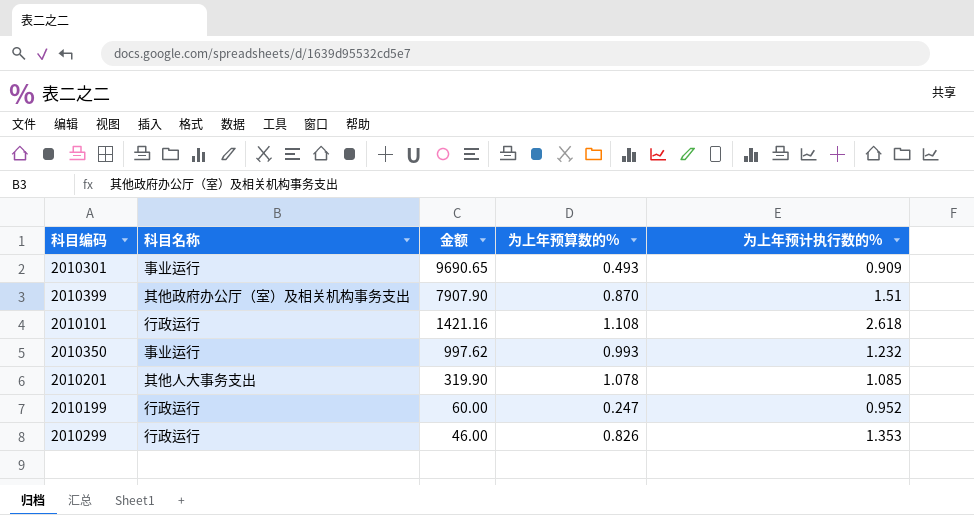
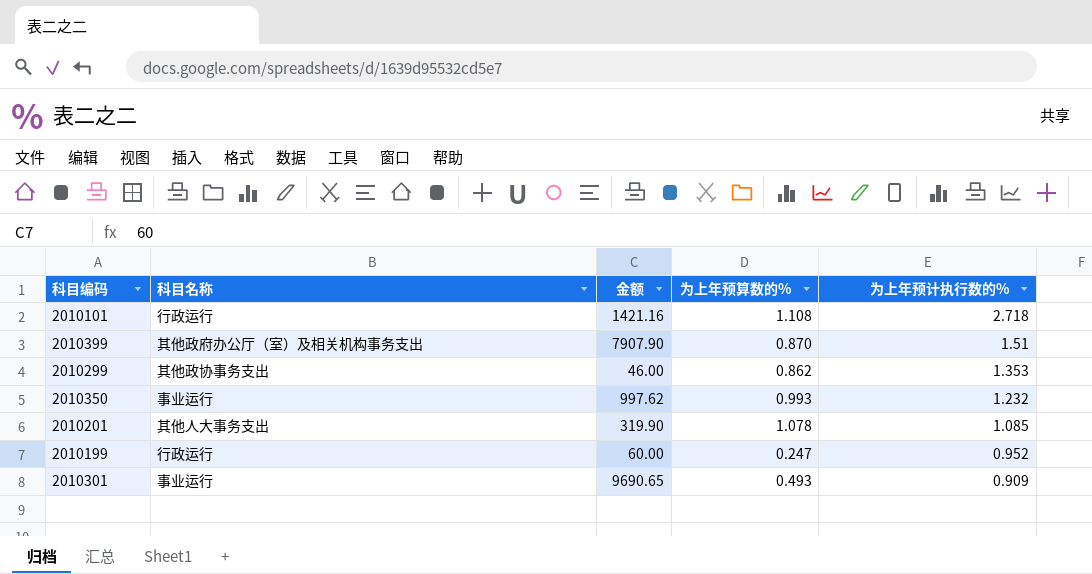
row order: 金额 descending -> 为上年预计执行数的% descending
2010101 | 为上年预计执行数的%: 2.618 -> 2.718
2010299 | 科目名称: 行政运行 -> 其他政协事务支出
2010299 | 为上年预算数的%: 0.826 -> 0.862

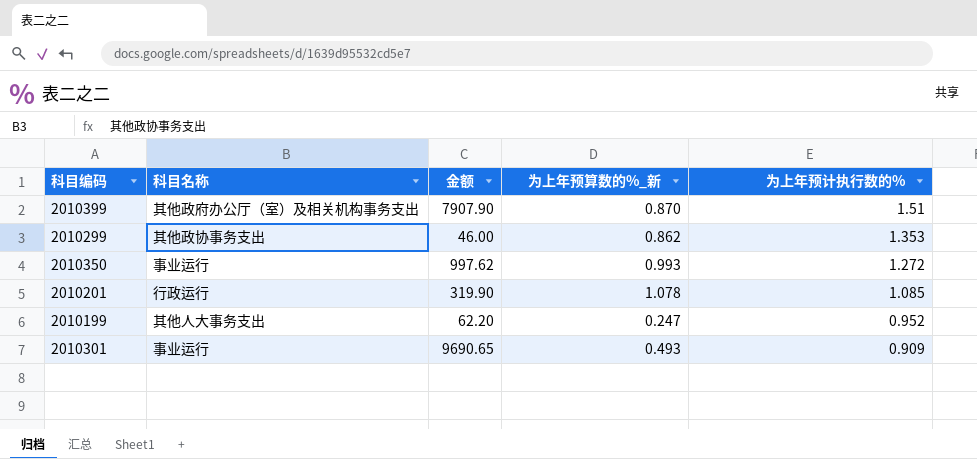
column name: 为上年预算数的% -> 为上年预算数的%_新
row 2010101: 行政运行 | 1421.16 | 1.108 | 2.718 -> none
2010350 | 为上年预计执行数的%: 1.232 -> 1.272
2010201 | 科目名称: 其他人大事务支出 -> 行政运行
2010199 | 科目名称: 行政运行 -> 其他人大事务支出
2010199 | 金额: 60.00 -> 62.20

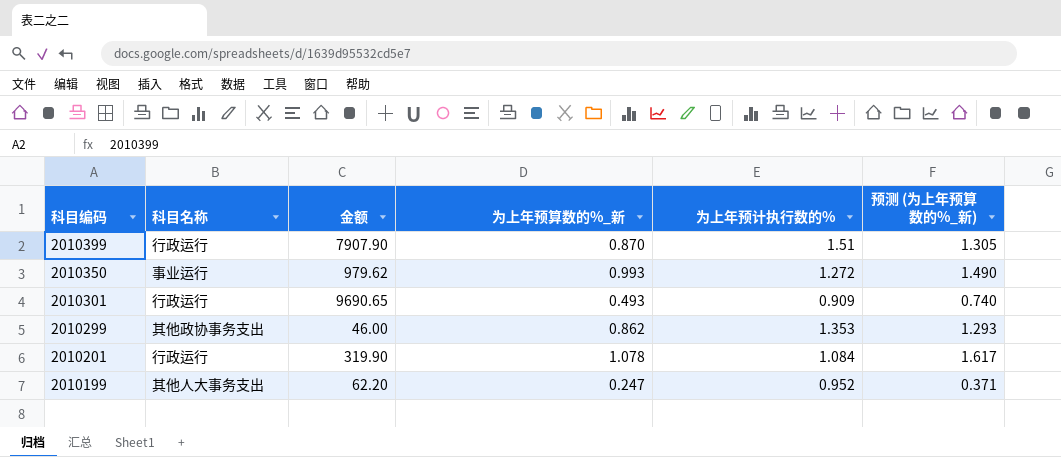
row order: 为上年预计执行数的% descending -> 科目编码 descending
column 预测 (为上年预算数的%_新) | formula: none -> [为上年预算数的%_新] * 1.5
2010399 | 科目名称: 其他政府办公厅（室）及相关机构事务支出 -> 行政运行
2010350 | 金额: 997.62 -> 979.62
2010301 | 科目名称: 事业运行 -> 行政运行
2010201 | 为上年预计执行数的%: 1.085 -> 1.084

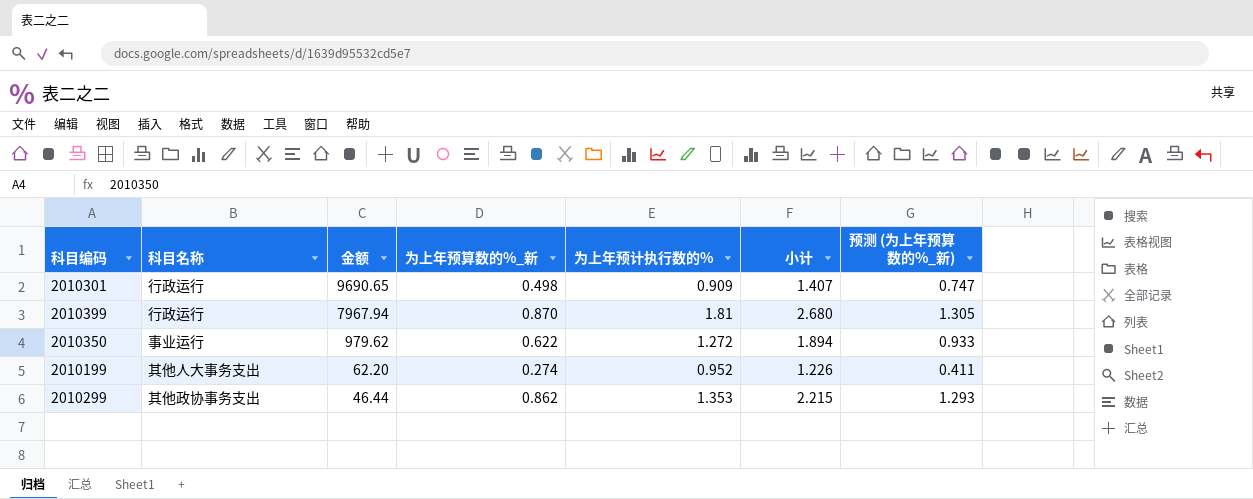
row order: 科目编码 descending -> 金额 descending
column 小计 | formula: none -> [为上年预算数的%_新] + [为上年预计执行数的%]
row 2010201: 行政运行 | 319.90 | 1.078 | 1.084 | 1.617 -> none
2010301 | 为上年预算数的%_新: 0.493 -> 0.498
2010301 | 预测 (为上年预算数的%_新): 0.740 -> 0.747
2010399 | 金额: 7907.90 -> 7967.94
2010399 | 为上年预计执行数的%: 1.51 -> 1.81
2010350 | 为上年预算数的%_新: 0.993 -> 0.622
2010350 | 预测 (为上年预算数的%_新): 1.490 -> 0.933
2010199 | 为上年预算数的%_新: 0.247 -> 0.274
2010199 | 预测 (为上年预算数的%_新): 0.371 -> 0.411
2010299 | 金额: 46.00 -> 46.44

